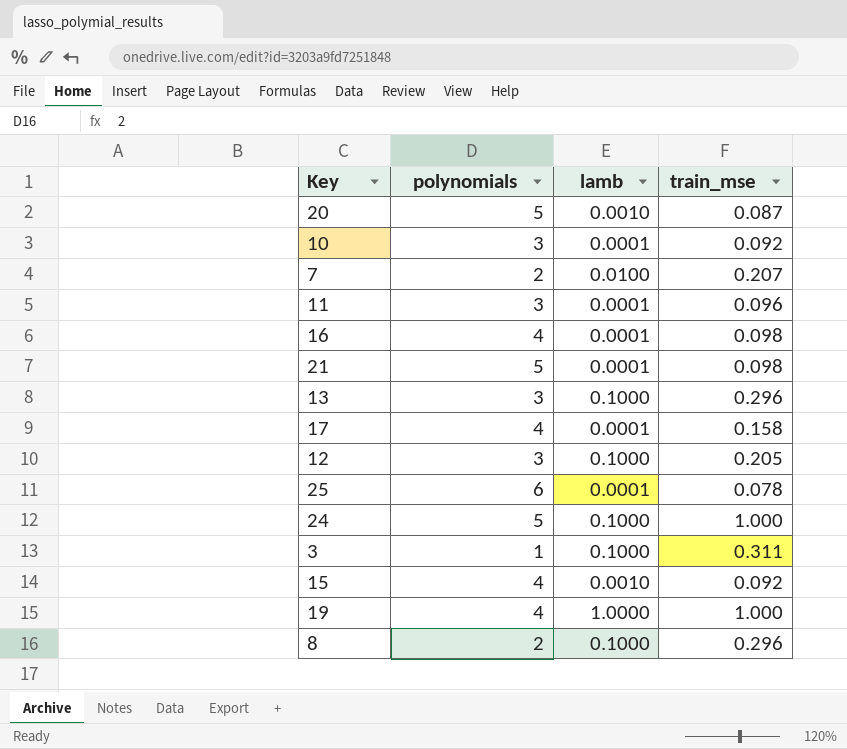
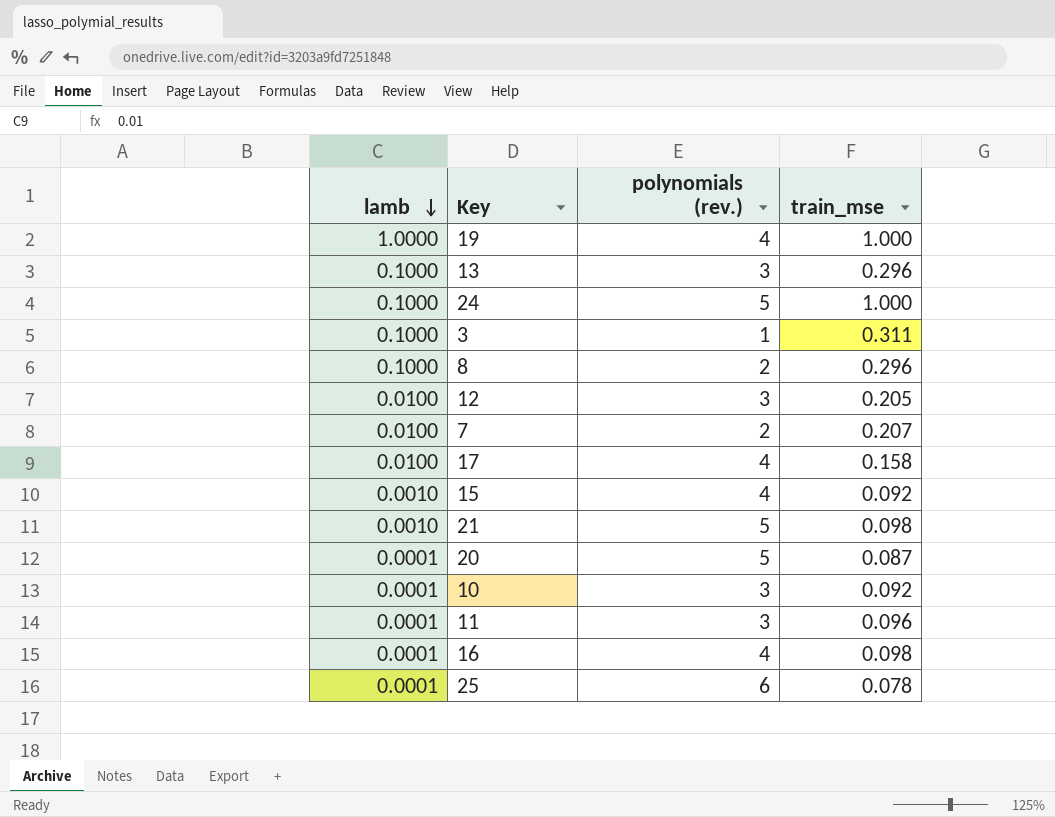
row order: none -> lamb descending
column lamb | position: 3 -> 1
column name: polynomials -> polynomials (rev.)
12 | lamb: 0.1000 -> 0.0100
17 | lamb: 0.0001 -> 0.0100
21 | lamb: 0.0001 -> 0.0010
20 | lamb: 0.0010 -> 0.0001

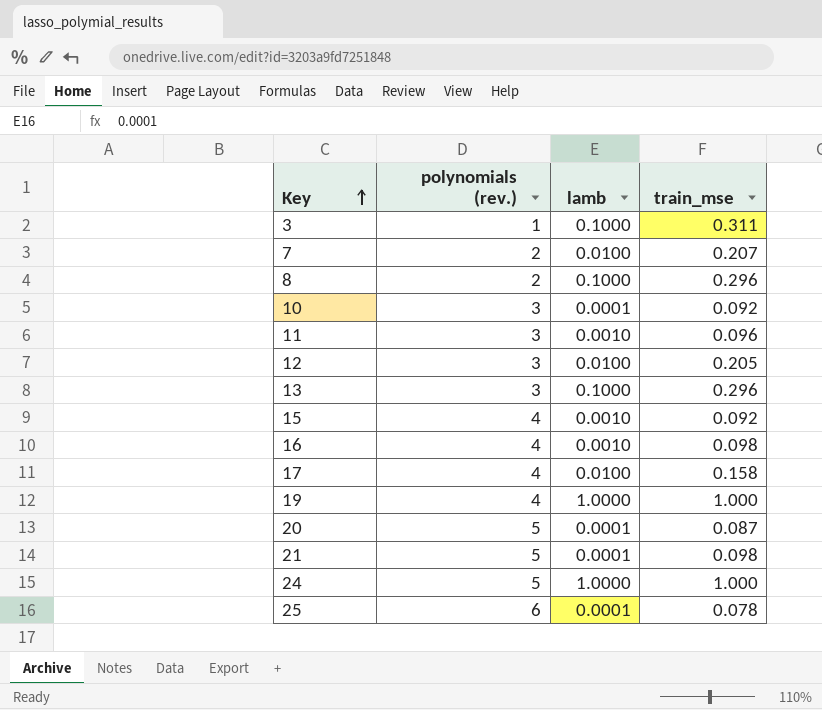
row order: lamb descending -> Key ascending
column lamb | position: 1 -> 3
11 | lamb: 0.0001 -> 0.0010
16 | lamb: 0.0001 -> 0.0010
21 | lamb: 0.0010 -> 0.0001
24 | lamb: 0.1000 -> 1.0000

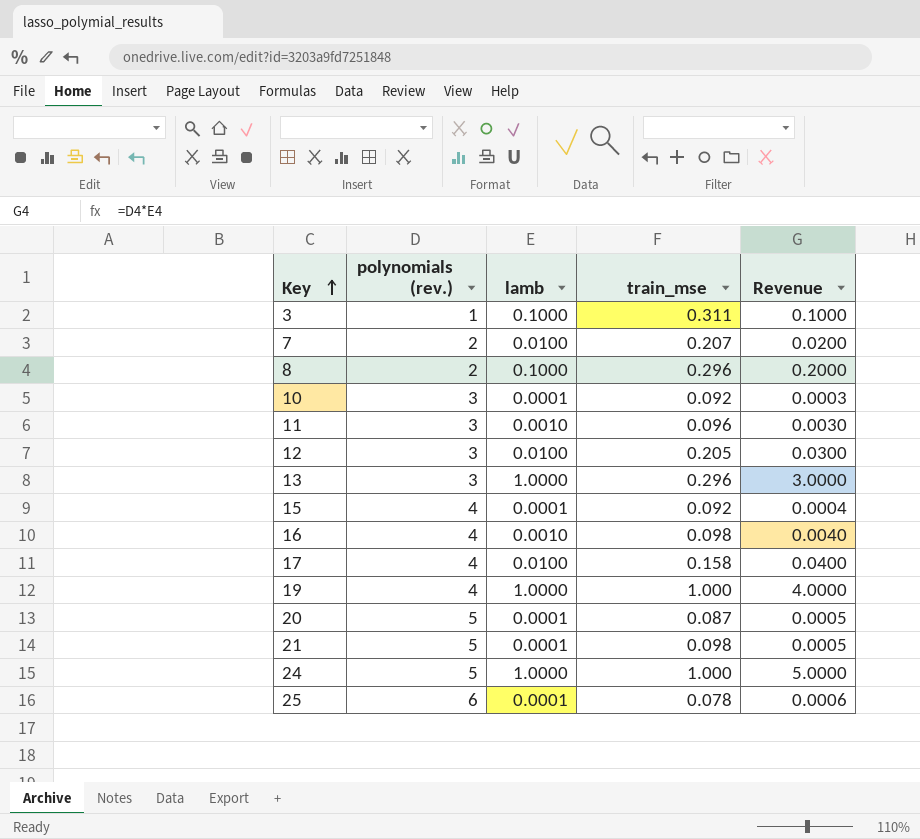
column Revenue | formula: none -> [polynomials (rev.)] * [lamb]
13 | lamb: 0.1000 -> 1.0000
15 | lamb: 0.0010 -> 0.0001

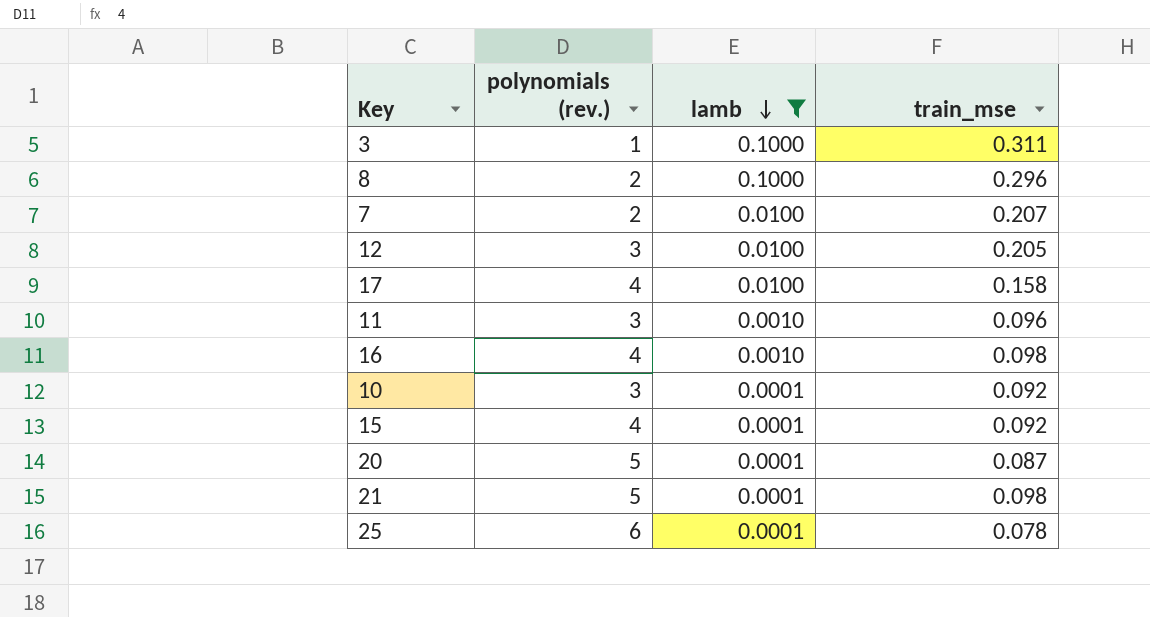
filter: none -> lamb != 1.0000
row order: Key ascending -> lamb descending
column Revenue | formula: [polynomials (rev.)] * [lamb] -> none

